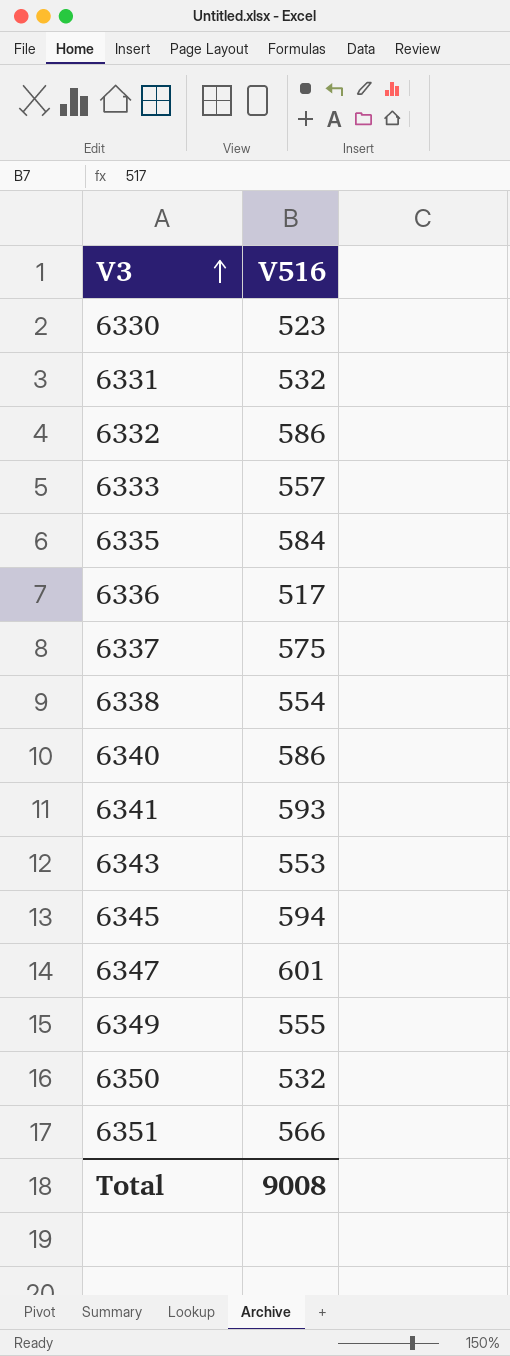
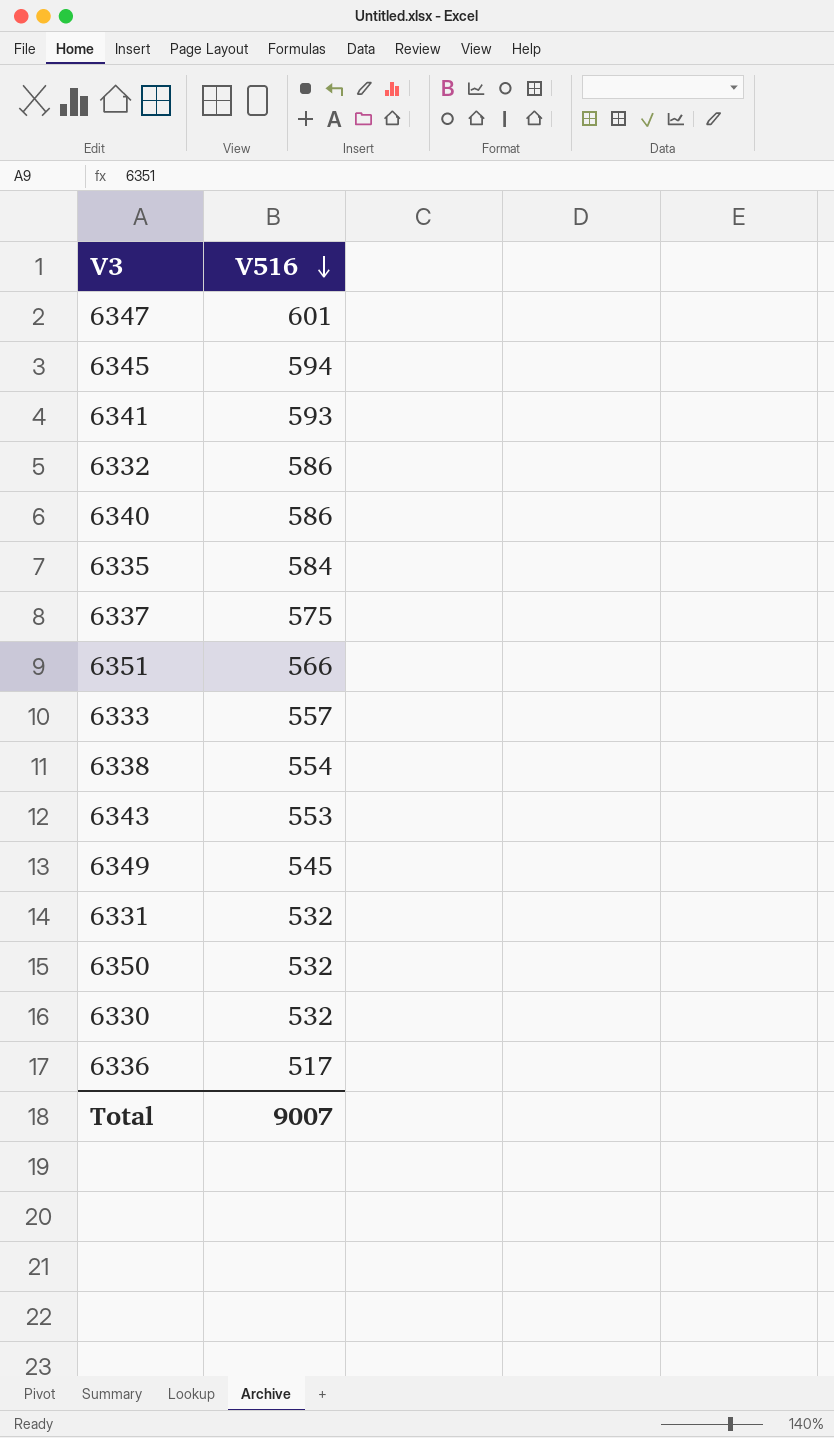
row order: V3 ascending -> V516 descending
6349 | V516: 555 -> 545
6330 | V516: 523 -> 532
Total | V516: 9008 -> 9007

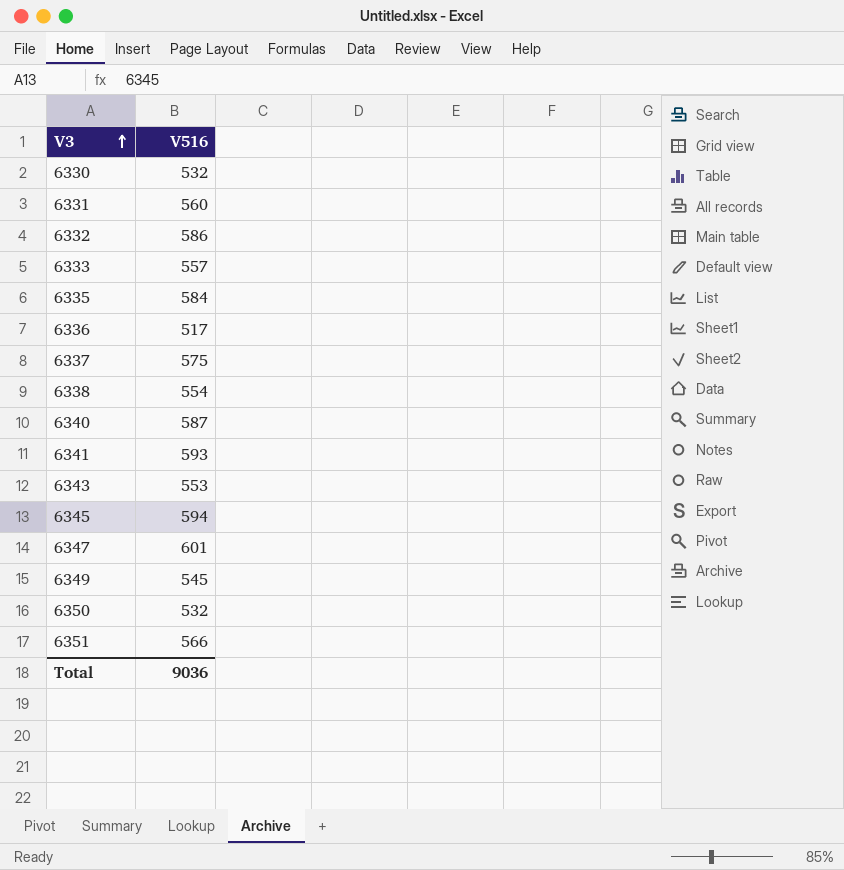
row order: V516 descending -> V3 ascending
6331 | V516: 532 -> 560
6340 | V516: 586 -> 587
Total | V516: 9007 -> 9036

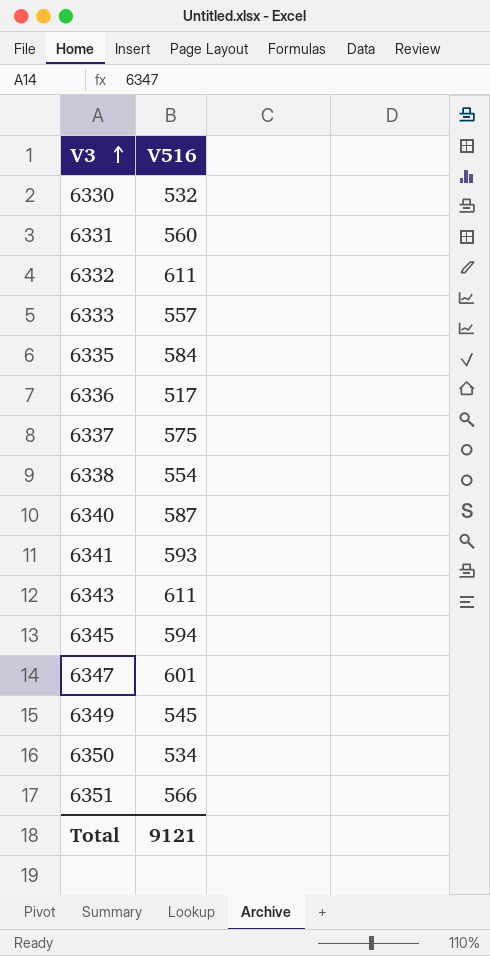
6332 | V516: 586 -> 611
6343 | V516: 553 -> 611
6350 | V516: 532 -> 534
Total | V516: 9036 -> 9121

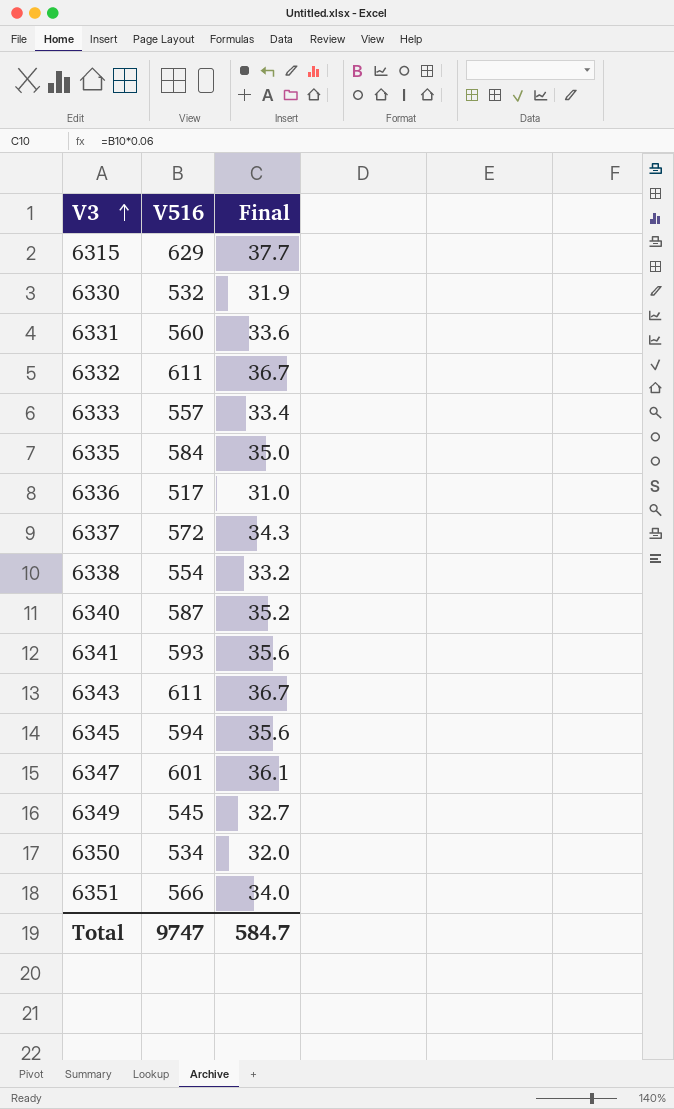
column Final | formula: none -> [V516] * 0.06
row 6315: none -> 629 | 37.7
6337 | V516: 575 -> 572
Total | V516: 9121 -> 9747

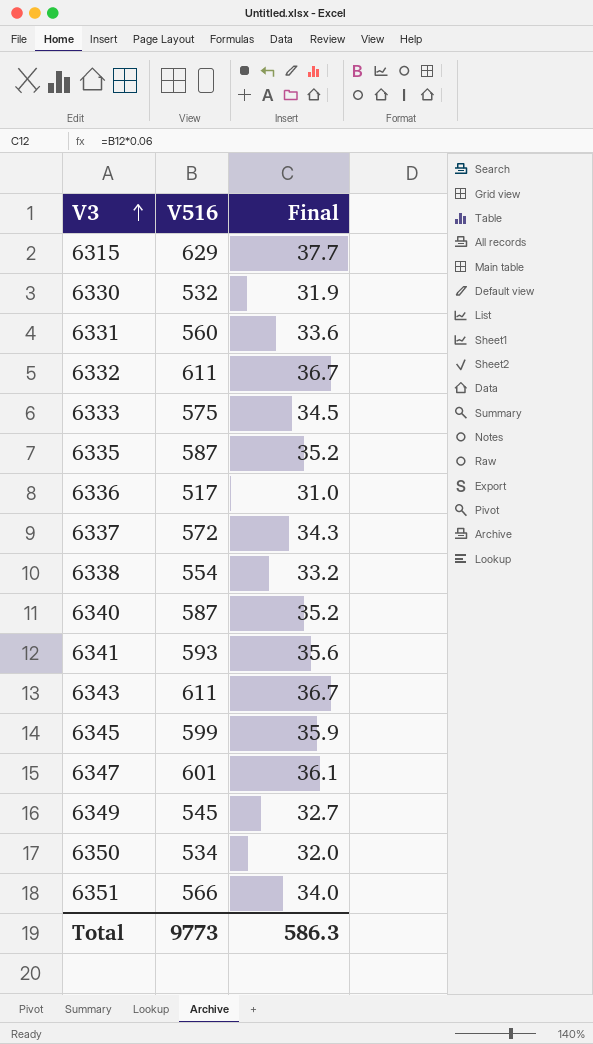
6333 | V516: 557 -> 575
6333 | Final: 33.4 -> 34.5
6335 | V516: 584 -> 587
6335 | Final: 35.0 -> 35.2
6345 | V516: 594 -> 599
6345 | Final: 35.6 -> 35.9
Total | V516: 9747 -> 9773
Total | Final: 584.7 -> 586.3

